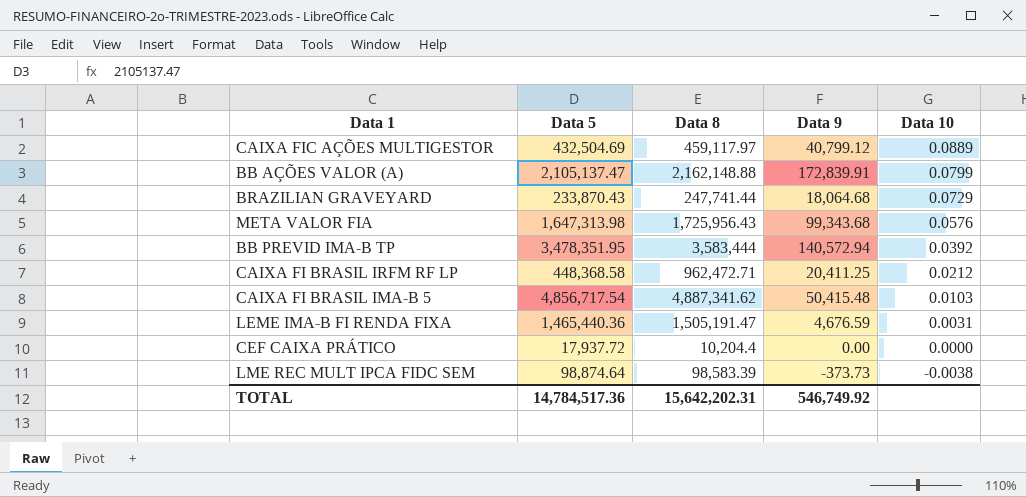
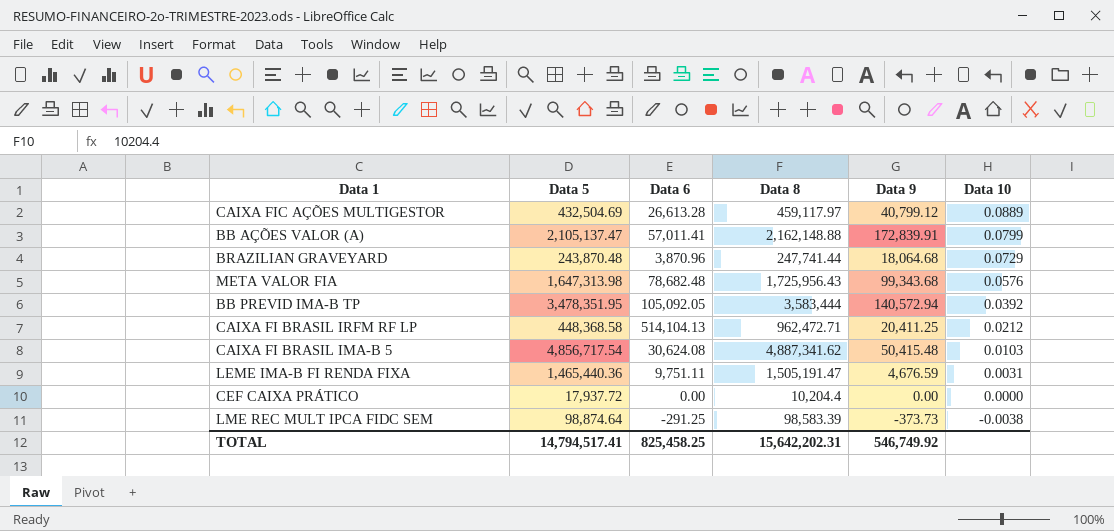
column Data 6 | position: none -> 3
BRAZILIAN GRAVEYARD | Data 5: 233,870.43 -> 243,870.48
TOTAL | Data 5: 14,784,517.36 -> 14,794,517.41

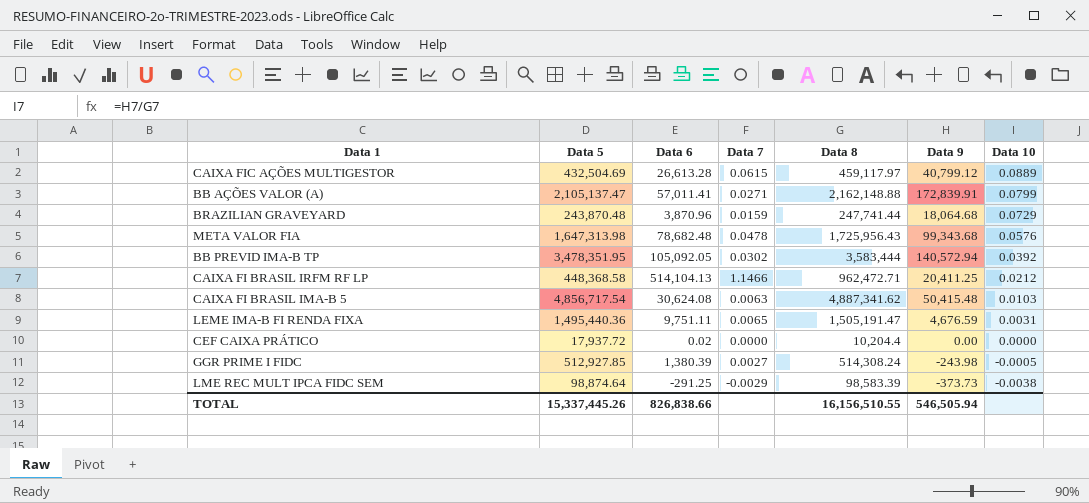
column Data 7 | formula: none -> [Data 6] / [Data 5]
LEME IMA-B FI RENDA FIXA | Data 5: 1,465,440.36 -> 1,495,440.36
CEF CAIXA PRÁTICO | Data 6: 0.00 -> 0.02
row GGR PRIME I FIDC: none -> 512,927.85 | 1,380.39 | 0.0027 | 514,308.24 | -243.98 | -0.0005
TOTAL | Data 5: 14,794,517.41 -> 15,337,445.26
TOTAL | Data 6: 825,458.25 -> 826,838.66
TOTAL | Data 8: 15,642,202.31 -> 16,156,510.55
TOTAL | Data 9: 546,749.92 -> 546,505.94

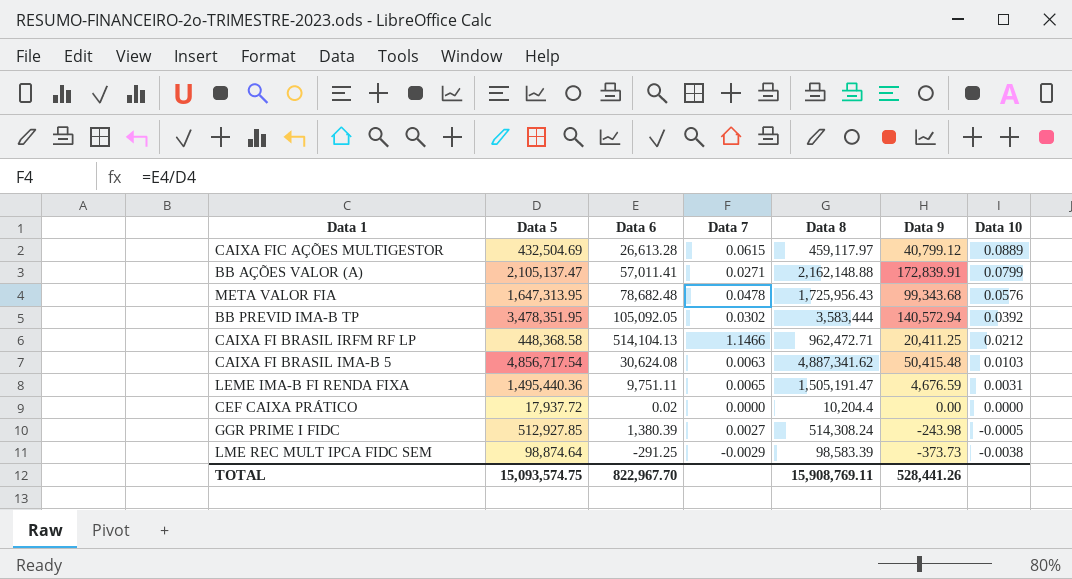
row BRAZILIAN GRAVEYARD: 243,870.48 | 3,870.96 | 0.0159 | 247,741.44 | 18,064.68 | 0.0729 -> none
META VALOR FIA | Data 5: 1,647,313.98 -> 1,647,313.95
TOTAL | Data 5: 15,337,445.26 -> 15,093,574.75
TOTAL | Data 6: 826,838.66 -> 822,967.70
TOTAL | Data 8: 16,156,510.55 -> 15,908,769.11
TOTAL | Data 9: 546,505.94 -> 528,441.26

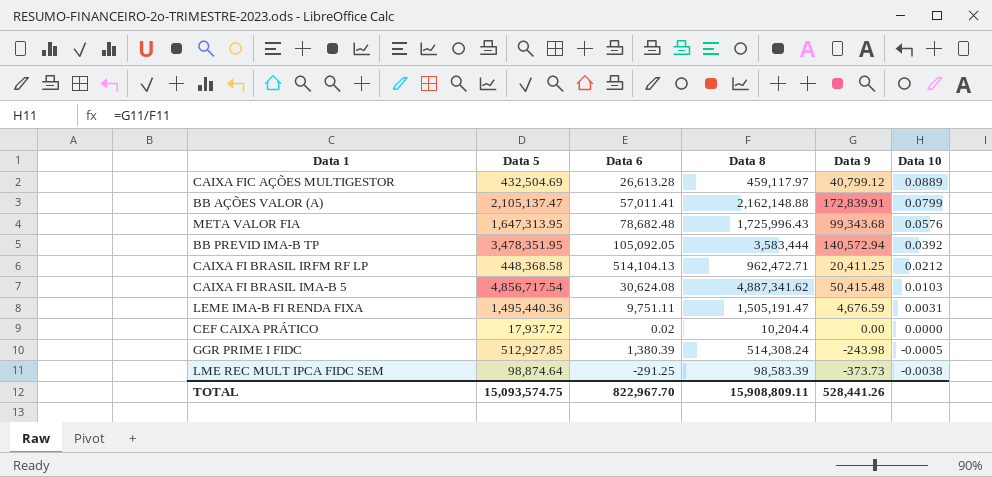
column Data 7 | formula: [Data 6] / [Data 5] -> none
META VALOR FIA | Data 8: 1,725,956.43 -> 1,725,996.43
TOTAL | Data 8: 15,908,769.11 -> 15,908,809.11

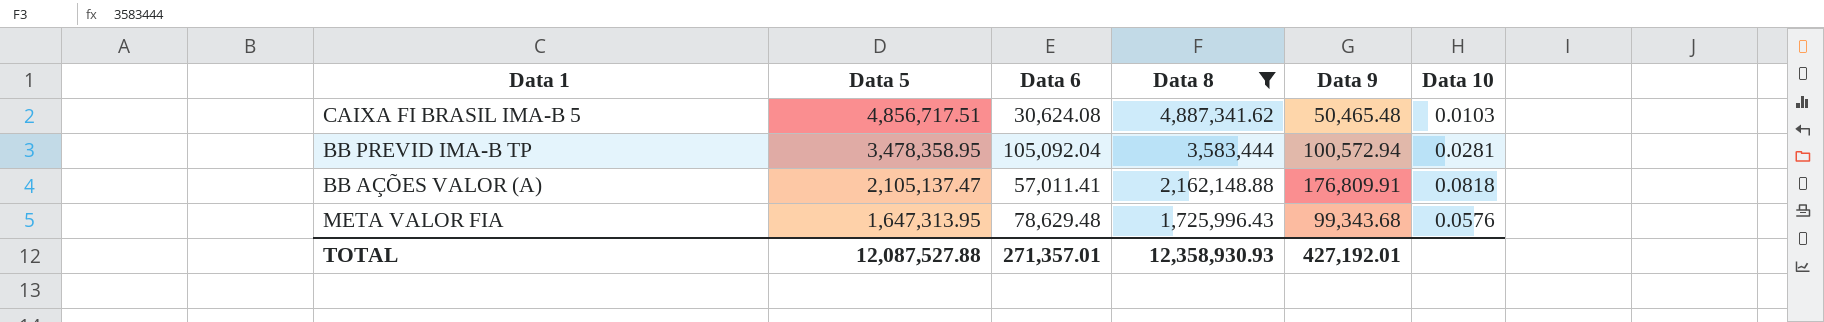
filter: none -> Data 8 >= 1,725,996.43
row order: Data 10 descending -> Data 5 descending
CAIXA FI BRASIL IMA-B 5 | Data 5: 4,856,717.54 -> 4,856,717.51
CAIXA FI BRASIL IMA-B 5 | Data 9: 50,415.48 -> 50,465.48
BB PREVID IMA-B TP | Data 5: 3,478,351.95 -> 3,478,358.95
BB PREVID IMA-B TP | Data 6: 105,092.05 -> 105,092.04
BB PREVID IMA-B TP | Data 9: 140,572.94 -> 100,572.94
BB PREVID IMA-B TP | Data 10: 0.0392 -> 0.0281
BB AÇÕES VALOR (A) | Data 9: 172,839.91 -> 176,809.91
BB AÇÕES VALOR (A) | Data 10: 0.0799 -> 0.0818
META VALOR FIA | Data 6: 78,682.48 -> 78,629.48
TOTAL | Data 5: 15,093,574.75 -> 12,087,527.88
TOTAL | Data 6: 822,967.70 -> 271,357.01
TOTAL | Data 8: 15,908,809.11 -> 12,358,930.93
TOTAL | Data 9: 528,441.26 -> 427,192.01

